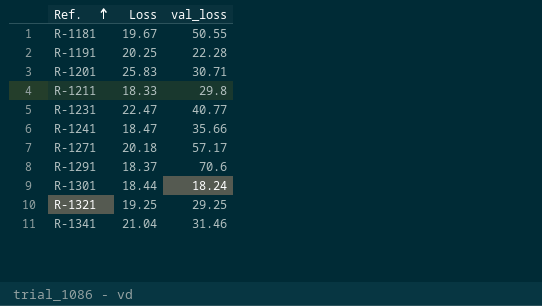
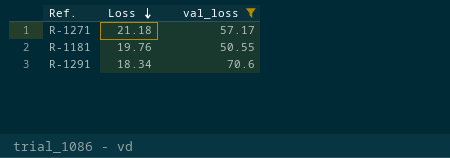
filter: none -> val_loss >= 50.55
row order: Ref. ascending -> Loss descending
R-1271 | Loss: 20.18 -> 21.18
R-1181 | Loss: 19.67 -> 19.76
R-1291 | Loss: 18.37 -> 18.34

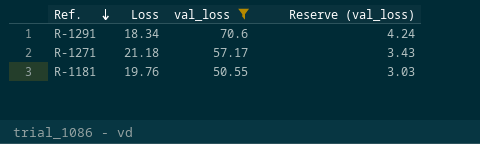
row order: Loss descending -> Ref. descending
column Reserve (val_loss) | formula: none -> [val_loss] * 0.06

